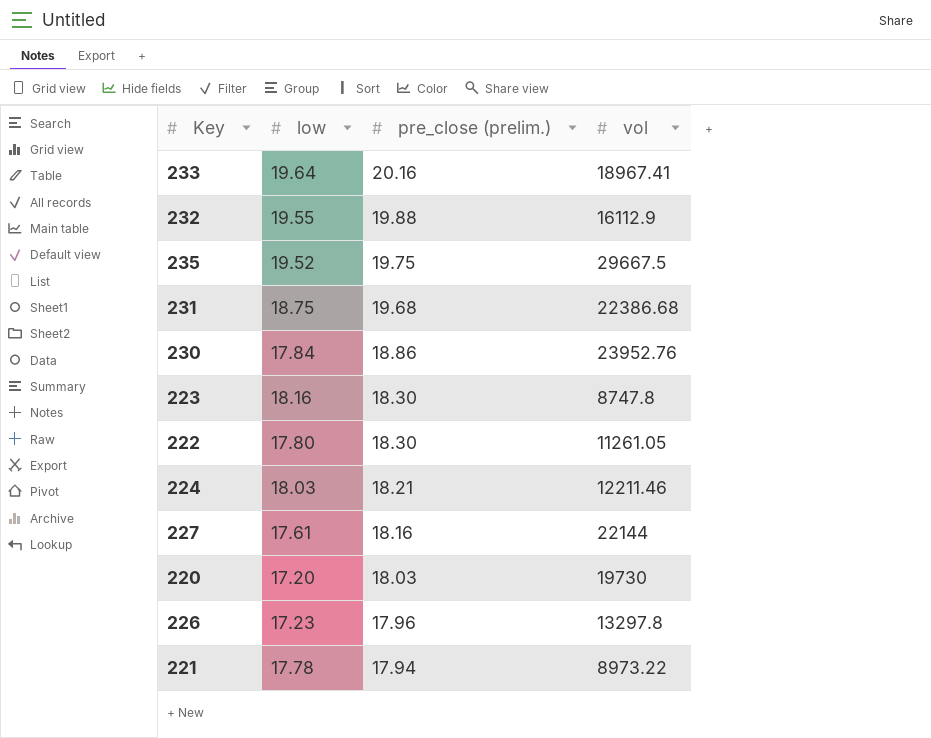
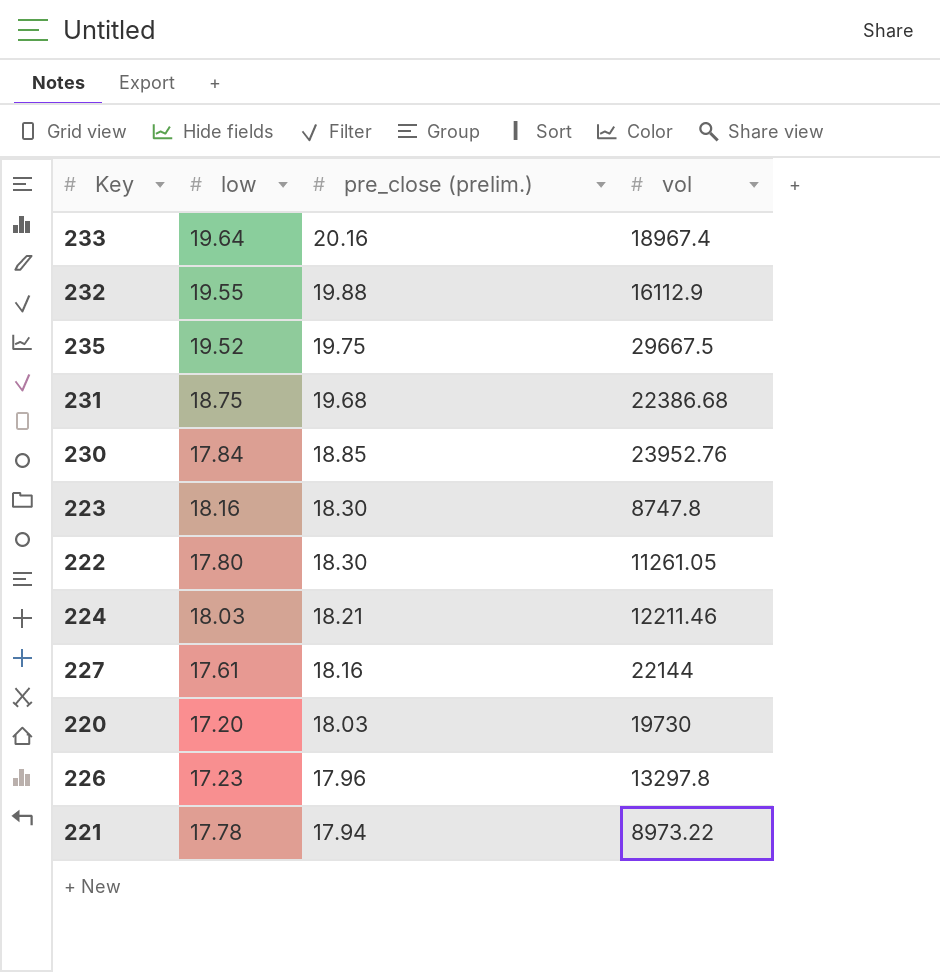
233 | vol: 18967.41 -> 18967.4
230 | pre_close (prelim.): 18.86 -> 18.85

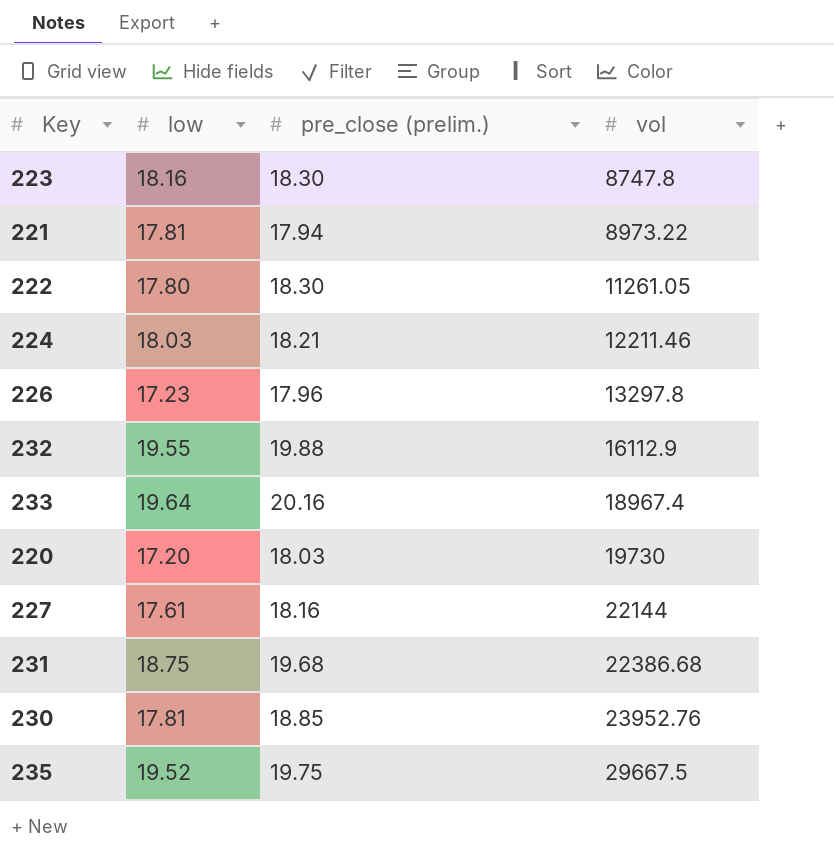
row order: pre_close (prelim.) descending -> vol ascending
221 | low: 17.78 -> 17.81
230 | low: 17.84 -> 17.81

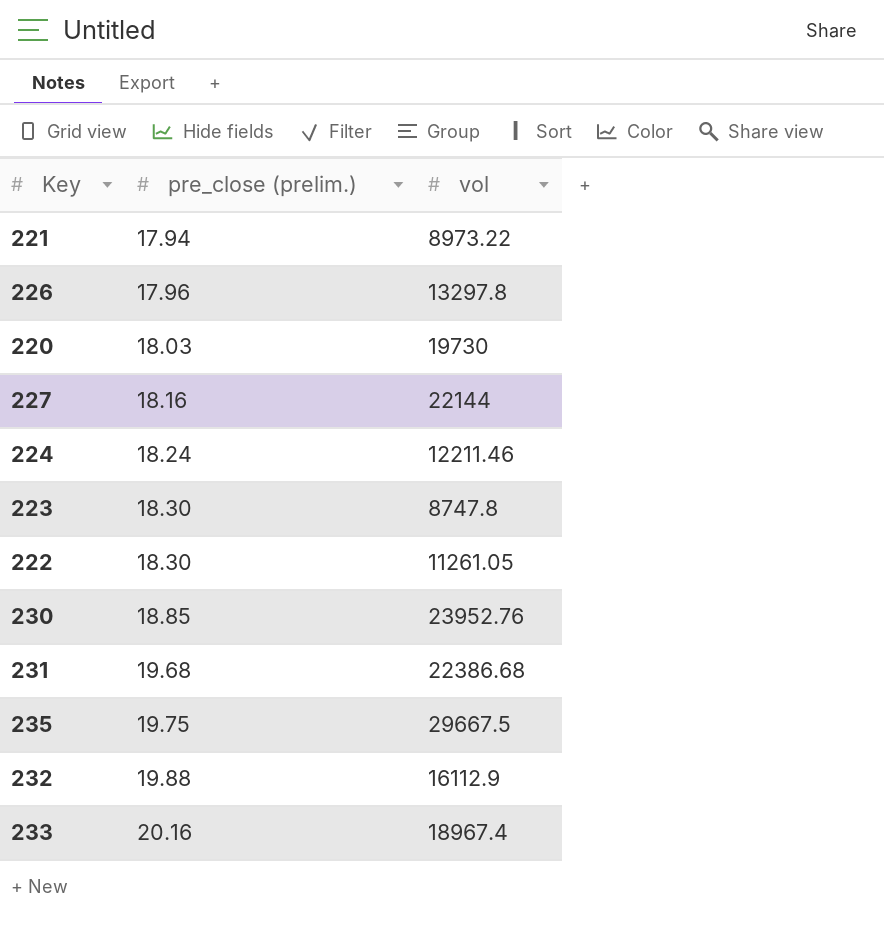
row order: vol ascending -> pre_close (prelim.) ascending
column low | position: 2 -> none
224 | pre_close (prelim.): 18.21 -> 18.24

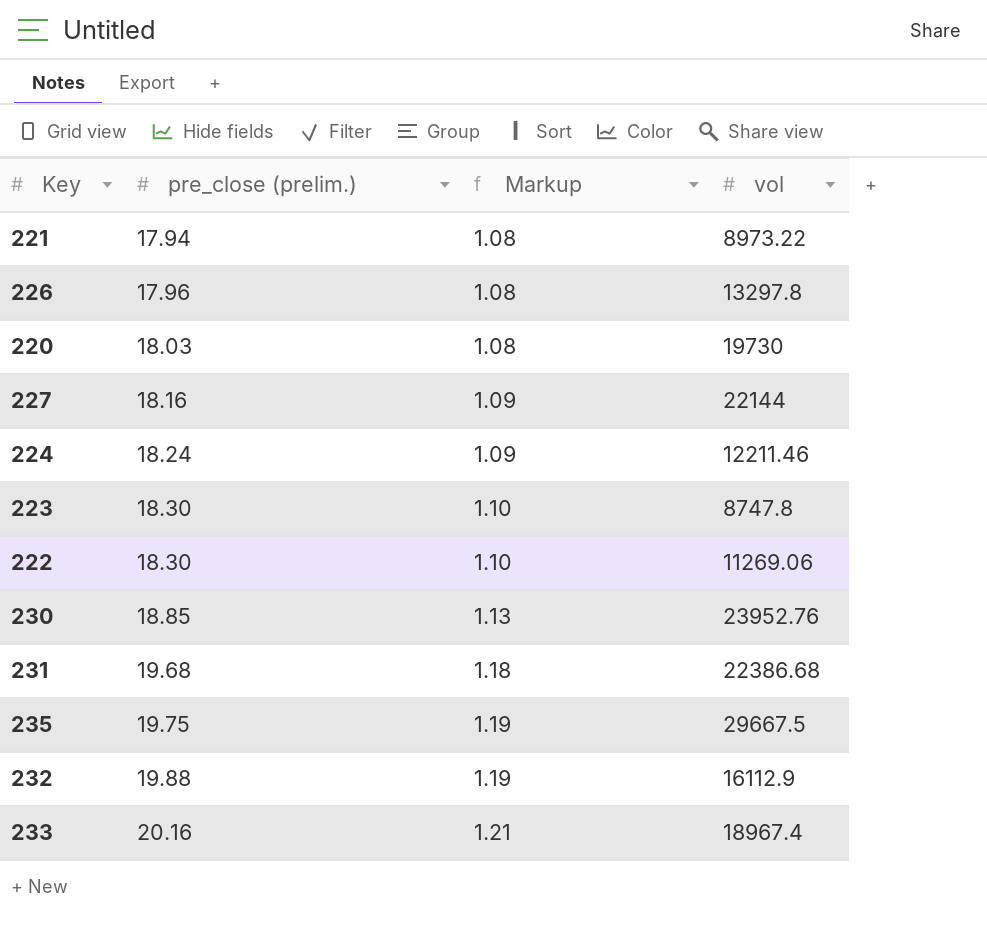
column Markup | formula: none -> [pre_close (prelim.)] * 0.06
222 | vol: 11261.05 -> 11269.06

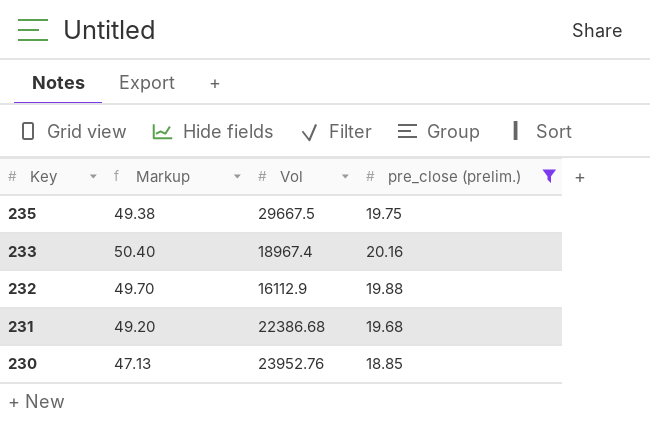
filter: none -> pre_close (prelim.) >= 18.85
row order: pre_close (prelim.) ascending -> Key descending
column Markup | formula: [pre_close (prelim.)] * 0.06 -> [pre_close (prelim.)] * 2.5
column name: vol -> Vol
column pre_close (prelim.) | position: 2 -> 4

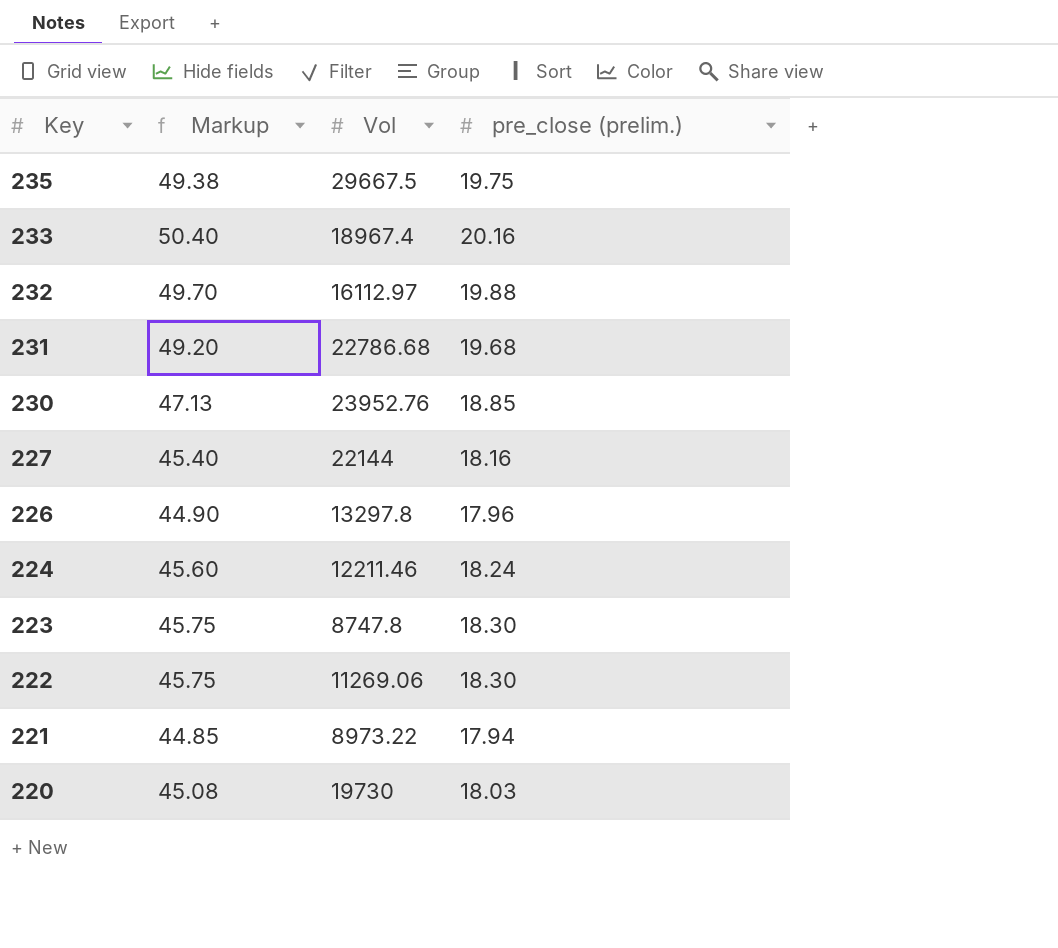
filter: pre_close (prelim.) >= 18.85 -> none
232 | Vol: 16112.9 -> 16112.97
231 | Vol: 22386.68 -> 22786.68

